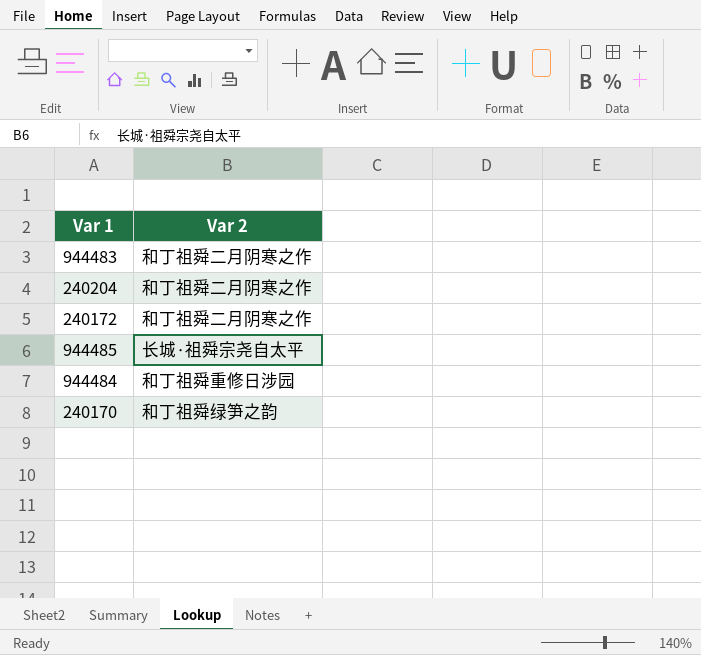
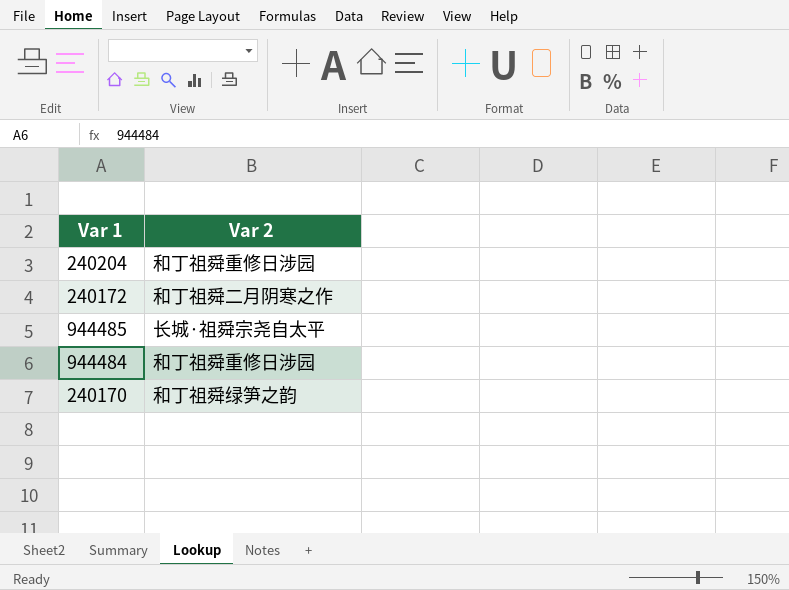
row 944483: 和丁祖舜二月阴寒之作 -> none
240204 | Var 2: 和丁祖舜二月阴寒之作 -> 和丁祖舜重修日涉园

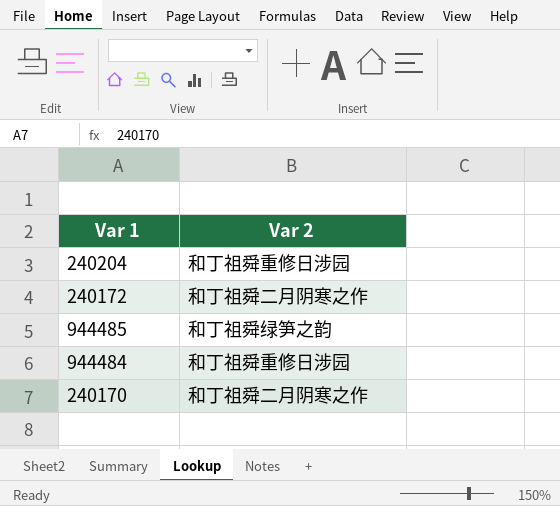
944485 | Var 2: 长城·祖舜宗尧自太平 -> 和丁祖舜绿笋之韵
240170 | Var 2: 和丁祖舜绿笋之韵 -> 和丁祖舜二月阴寒之作

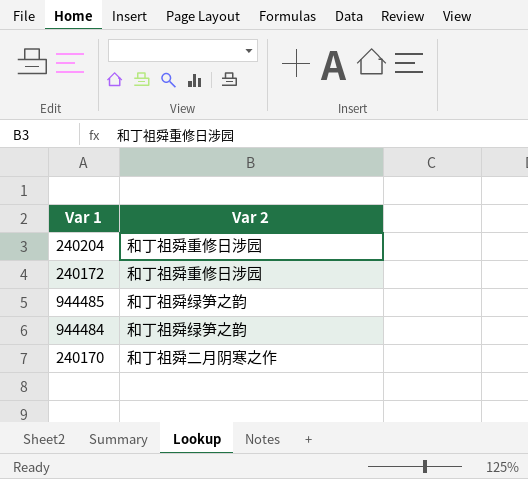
240172 | Var 2: 和丁祖舜二月阴寒之作 -> 和丁祖舜重修日涉园
944484 | Var 2: 和丁祖舜重修日涉园 -> 和丁祖舜绿笋之韵

